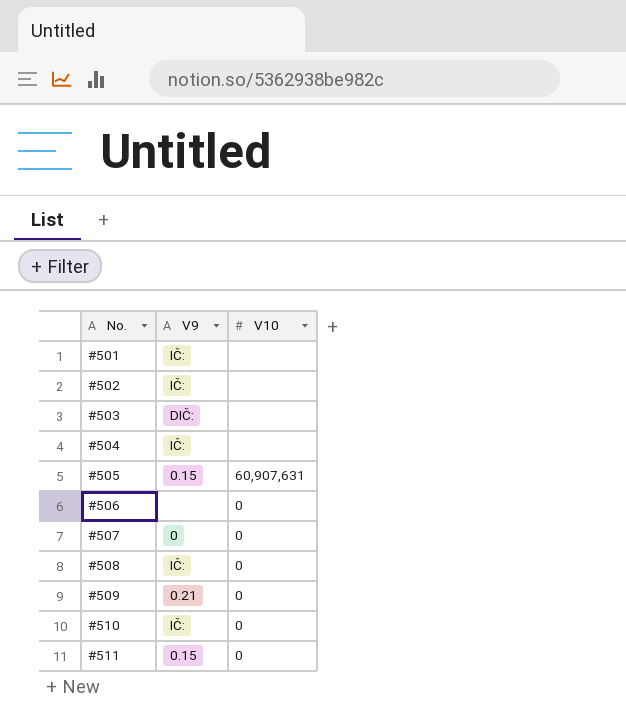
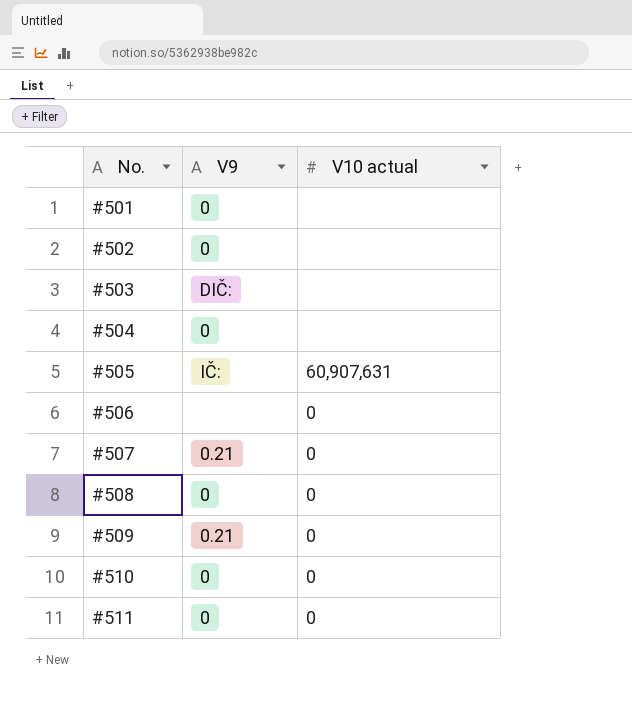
column name: V10 -> V10 actual
#501 | V9: IČ: -> 0
#502 | V9: IČ: -> 0
#504 | V9: IČ: -> 0
#505 | V9: 0.15 -> IČ:
#507 | V9: 0 -> 0.21
#508 | V9: IČ: -> 0
#510 | V9: IČ: -> 0
#511 | V9: 0.15 -> 0

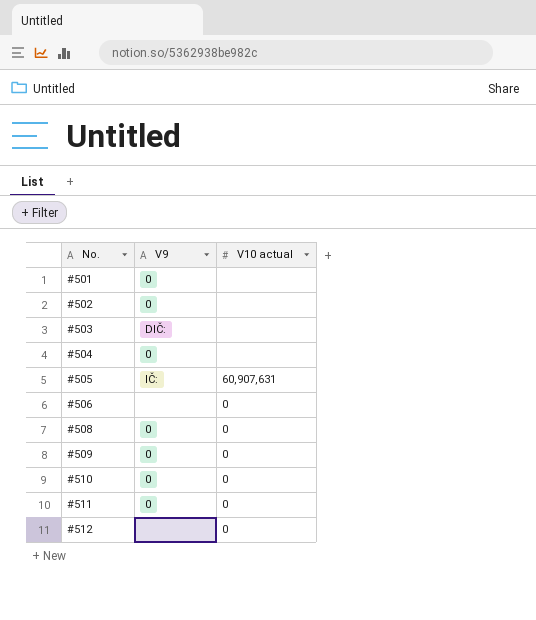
row #507: 0.21 | 0 -> none
#509 | V9: 0.21 -> 0
row #512: none -> none | 0

